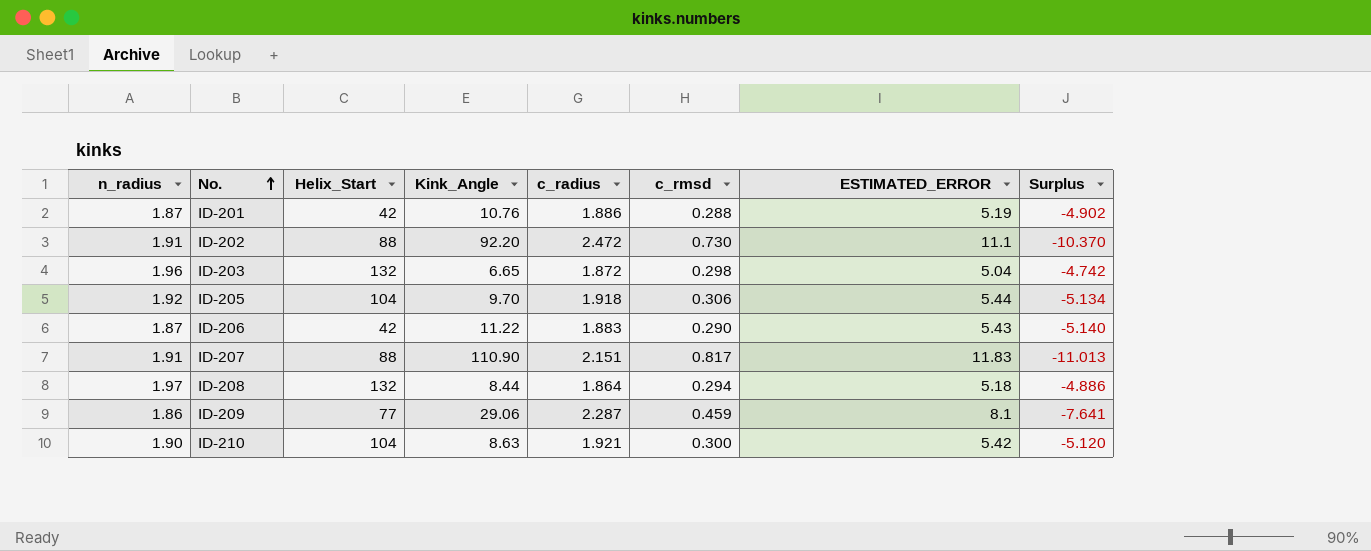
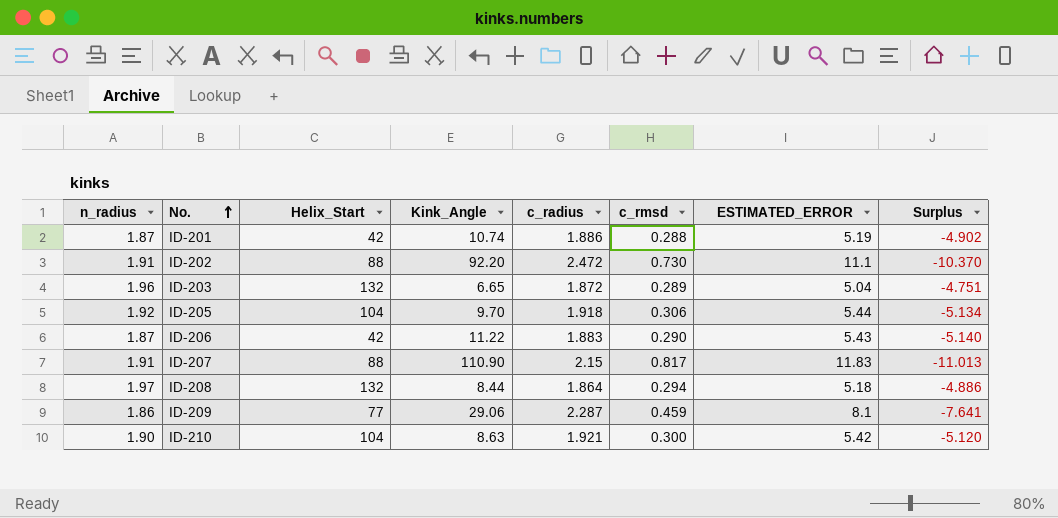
ID-201 | Kink_Angle: 10.76 -> 10.74
ID-203 | c_rmsd: 0.298 -> 0.289
ID-203 | Surplus: -4.742 -> -4.751
ID-207 | c_radius: 2.151 -> 2.15

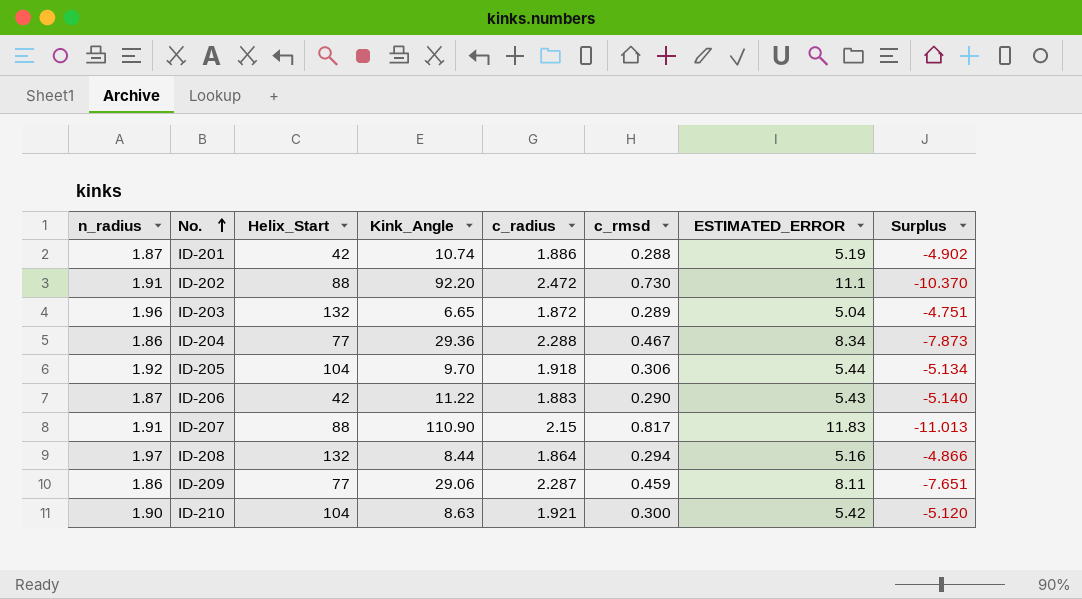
row ID-204: none -> 1.86 | 77 | 29.36 | 2.288 | 0.467 | 8.34 | -7.873
ID-208 | ESTIMATED_ERROR: 5.18 -> 5.16
ID-208 | Surplus: -4.886 -> -4.866
ID-209 | ESTIMATED_ERROR: 8.1 -> 8.11
ID-209 | Surplus: -7.641 -> -7.651

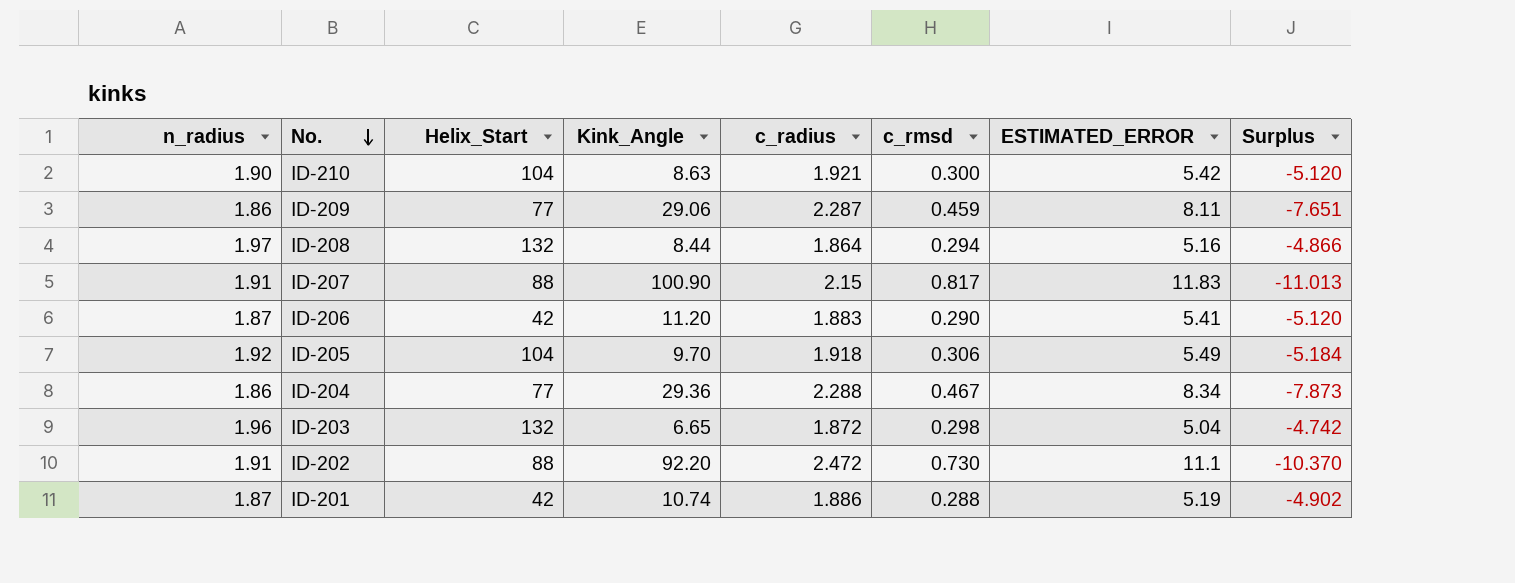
row order: No. ascending -> No. descending
ID-207 | Kink_Angle: 110.90 -> 100.90
ID-206 | Kink_Angle: 11.22 -> 11.20
ID-206 | ESTIMATED_ERROR: 5.43 -> 5.41
ID-206 | Surplus: -5.140 -> -5.120
ID-205 | ESTIMATED_ERROR: 5.44 -> 5.49
ID-205 | Surplus: -5.134 -> -5.184
ID-203 | c_rmsd: 0.289 -> 0.298
ID-203 | Surplus: -4.751 -> -4.742

